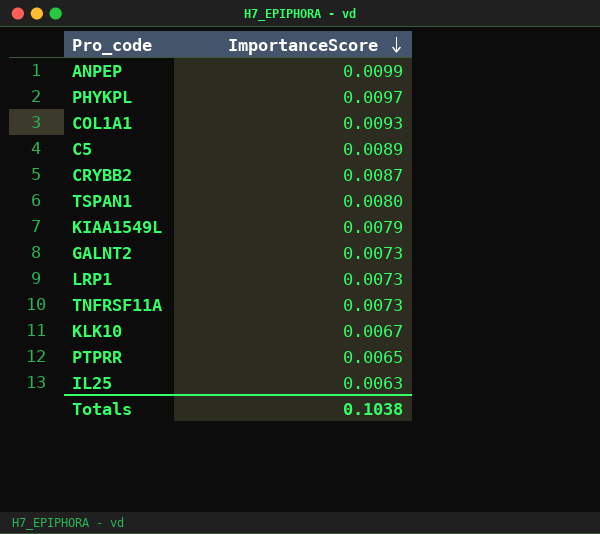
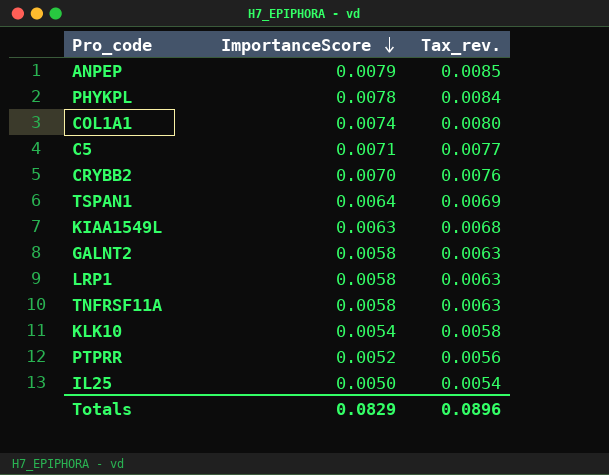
column Tax_rev. | formula: none -> [ImportanceScore] * 1.08
ANPEP | ImportanceScore: 0.0099 -> 0.0079
PHYKPL | ImportanceScore: 0.0097 -> 0.0078
COL1A1 | ImportanceScore: 0.0093 -> 0.0074
C5 | ImportanceScore: 0.0089 -> 0.0071
CRYBB2 | ImportanceScore: 0.0087 -> 0.0070
TSPAN1 | ImportanceScore: 0.0080 -> 0.0064
KIAA1549L | ImportanceScore: 0.0079 -> 0.0063
GALNT2 | ImportanceScore: 0.0073 -> 0.0058
LRP1 | ImportanceScore: 0.0073 -> 0.0058
TNFRSF11A | ImportanceScore: 0.0073 -> 0.0058
KLK10 | ImportanceScore: 0.0067 -> 0.0054
PTPRR | ImportanceScore: 0.0065 -> 0.0052
IL25 | ImportanceScore: 0.0063 -> 0.0050
Totals | ImportanceScore: 0.1038 -> 0.0829

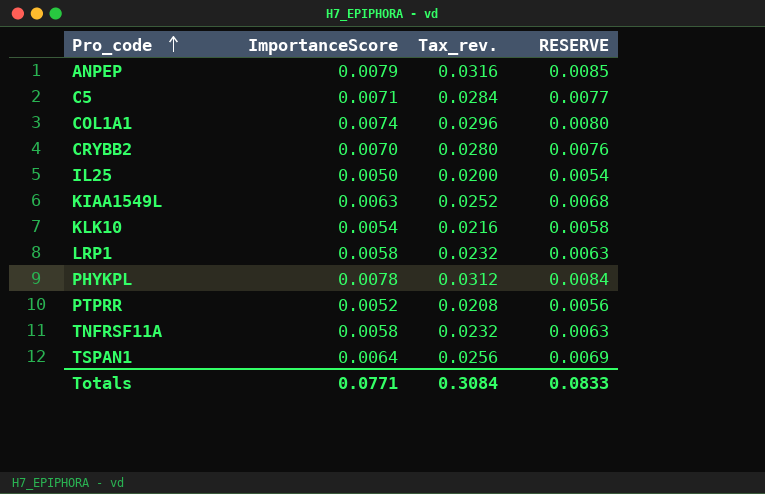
row order: ImportanceScore descending -> Pro_code ascending
column Tax_rev. | formula: [ImportanceScore] * 1.08 -> [ImportanceScore] * 4
column RESERVE | formula: none -> [ImportanceScore] * 1.08
row GALNT2: 0.0058 | 0.0063 -> none
Totals | ImportanceScore: 0.0829 -> 0.0771
Totals | Tax_rev.: 0.0896 -> 0.3084

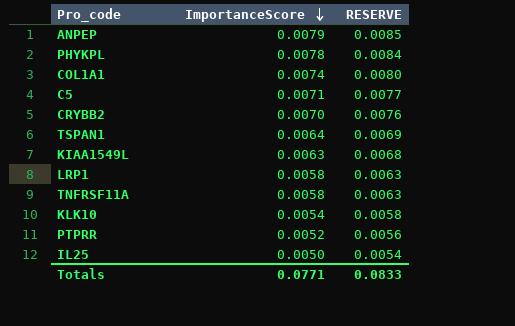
row order: Pro_code ascending -> ImportanceScore descending
column Tax_rev. | formula: [ImportanceScore] * 4 -> none

